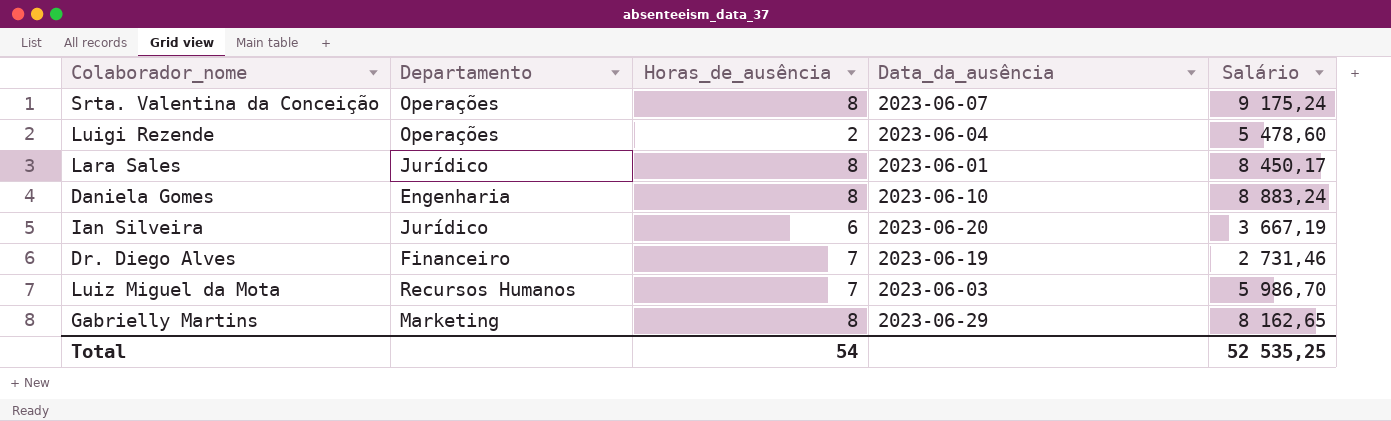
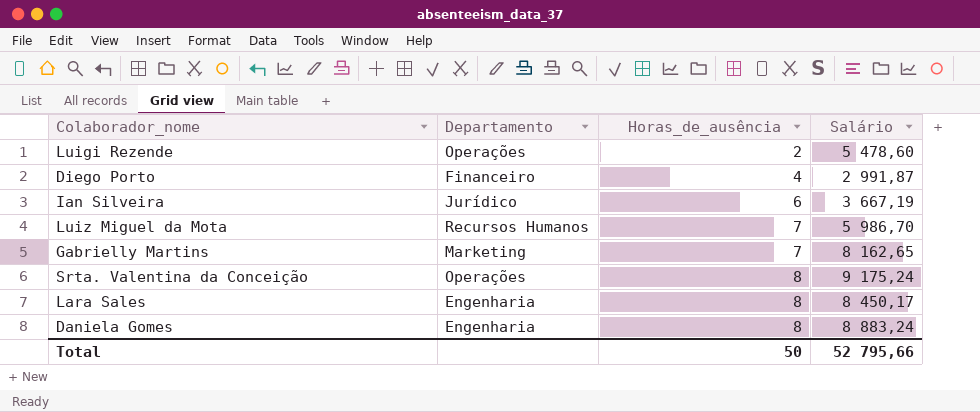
row order: none -> Horas_de_ausência ascending
column Data_da_ausência | position: 4 -> none
row Dr. Diego Alves: Financeiro | 7 | 2023-06-19 | 2 731,46 -> none
row Diego Porto: none -> Financeiro | 4 | 2 991,87
Gabrielly Martins | Horas_de_ausência: 8 -> 7
Lara Sales | Departamento: Jurídico -> Engenharia
Total | Horas_de_ausência: 54 -> 50
Total | Salário: 52 535,25 -> 52 795,66

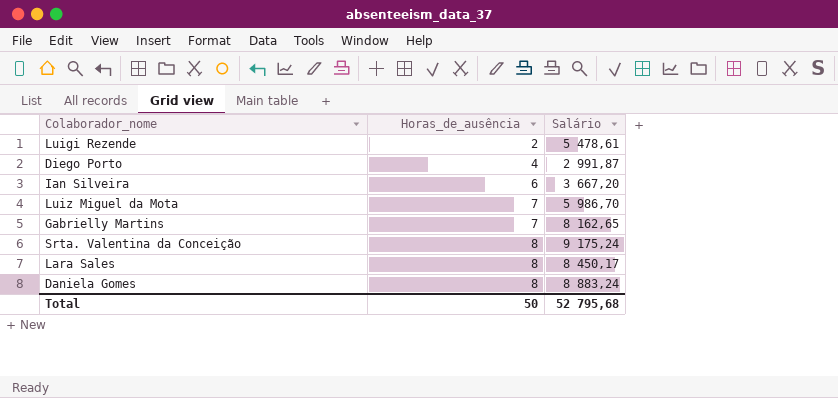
column Departamento | position: 2 -> none
Luigi Rezende | Salário: 5 478,60 -> 5 478,61
Ian Silveira | Salário: 3 667,19 -> 3 667,20
Total | Salário: 52 795,66 -> 52 795,68

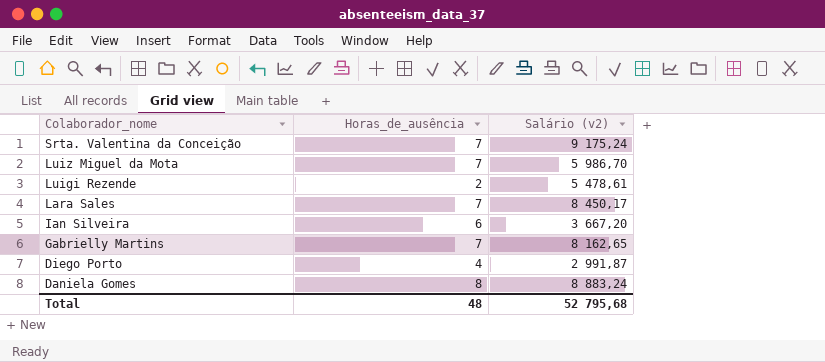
row order: Horas_de_ausência ascending -> Colaborador_nome descending
column name: Salário -> Salário (v2)
Srta. Valentina da Conceição | Horas_de_ausência: 8 -> 7
Lara Sales | Horas_de_ausência: 8 -> 7
Total | Horas_de_ausência: 50 -> 48

